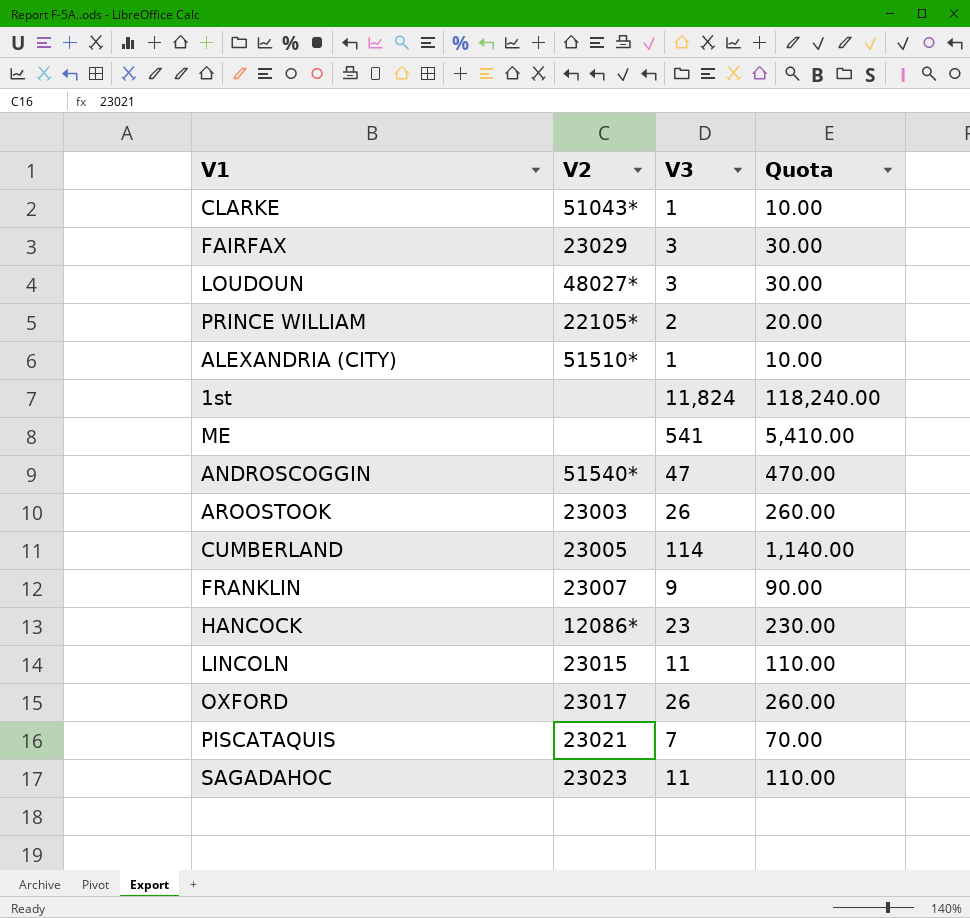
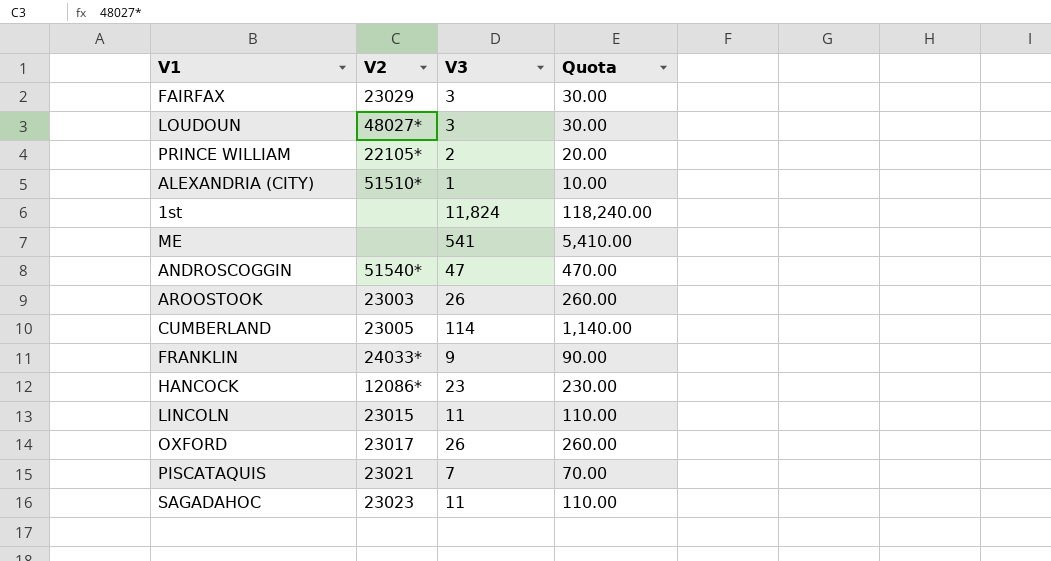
row CLARKE: 51043* | 1 | 10.00 -> none
FRANKLIN | V2: 23007 -> 24033*

